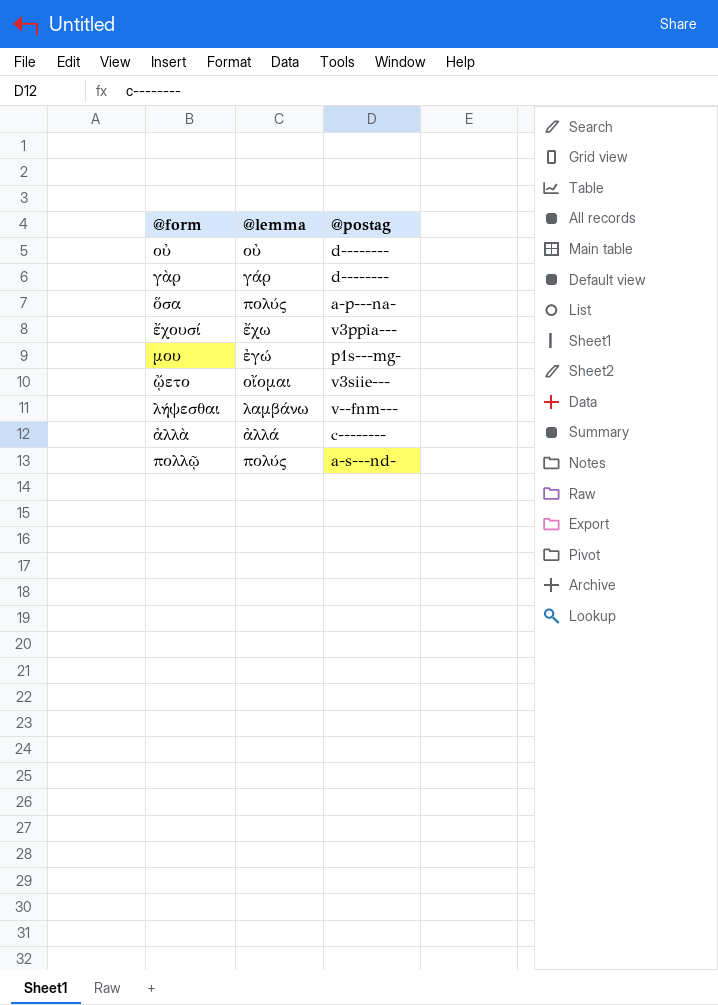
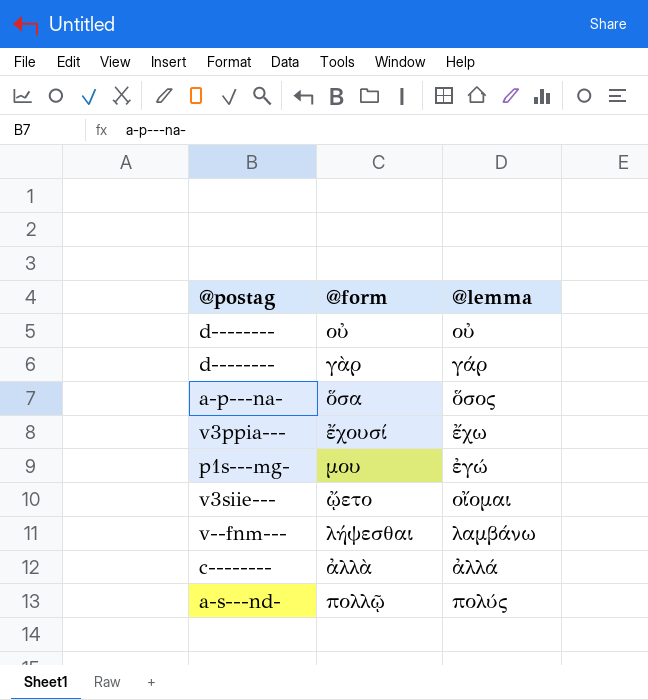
column @postag | position: 3 -> 1
ὅσα | @lemma: πολύς -> ὅσος

